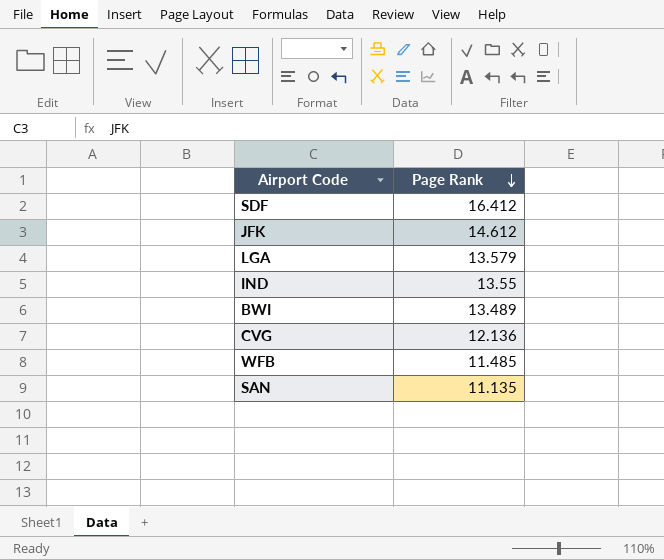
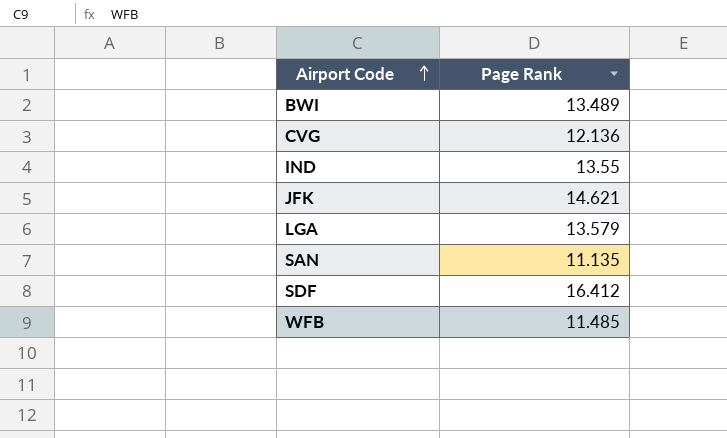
row order: Page Rank descending -> Airport Code ascending
JFK | Page Rank: 14.612 -> 14.621

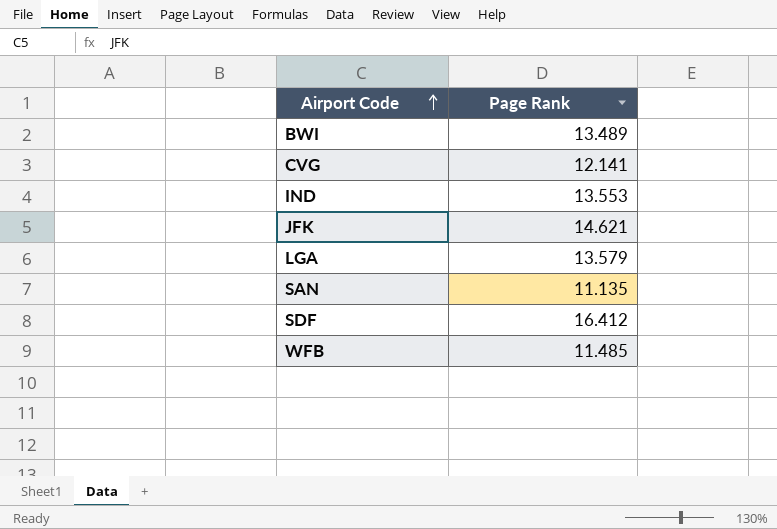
CVG | Page Rank: 12.136 -> 12.141
IND | Page Rank: 13.55 -> 13.553

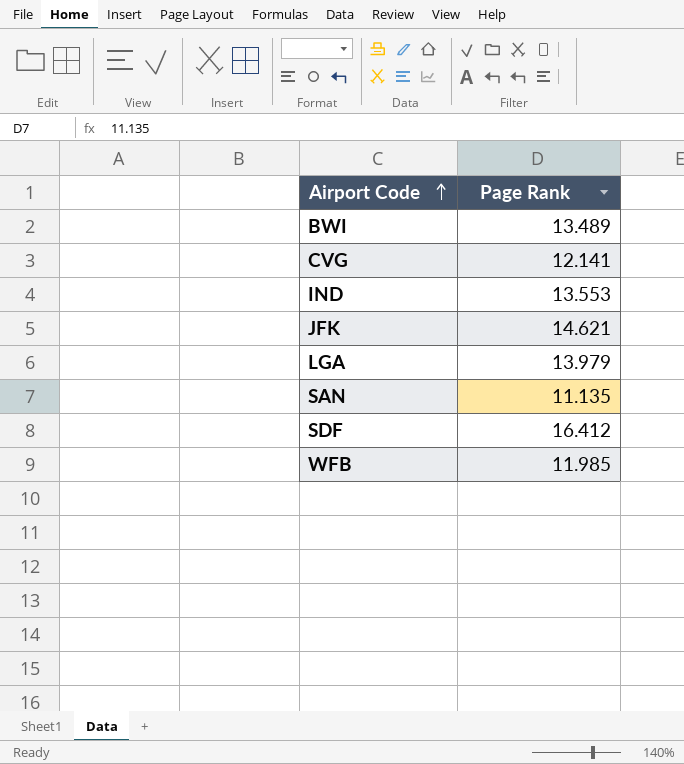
LGA | Page Rank: 13.579 -> 13.979
WFB | Page Rank: 11.485 -> 11.985

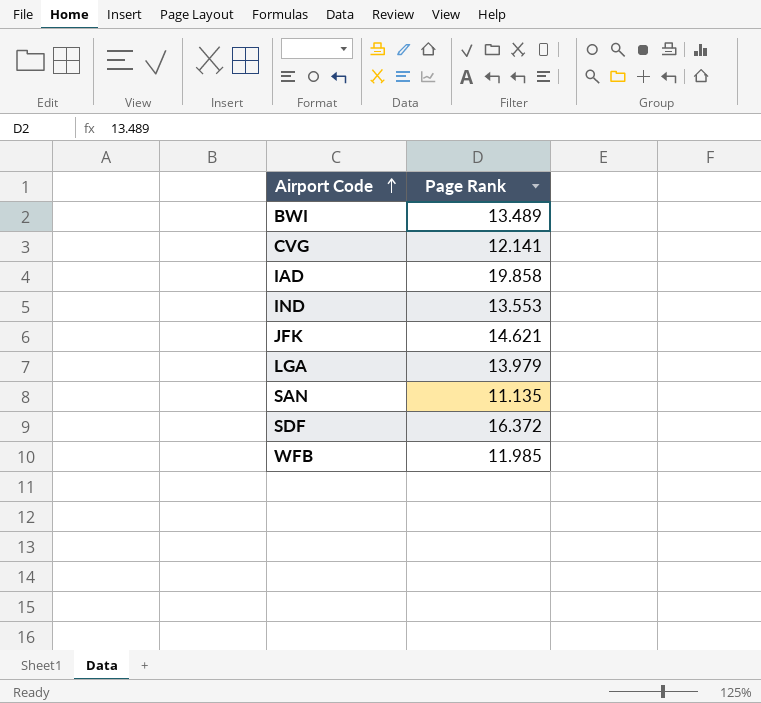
row IAD: none -> 19.858
SDF | Page Rank: 16.412 -> 16.372

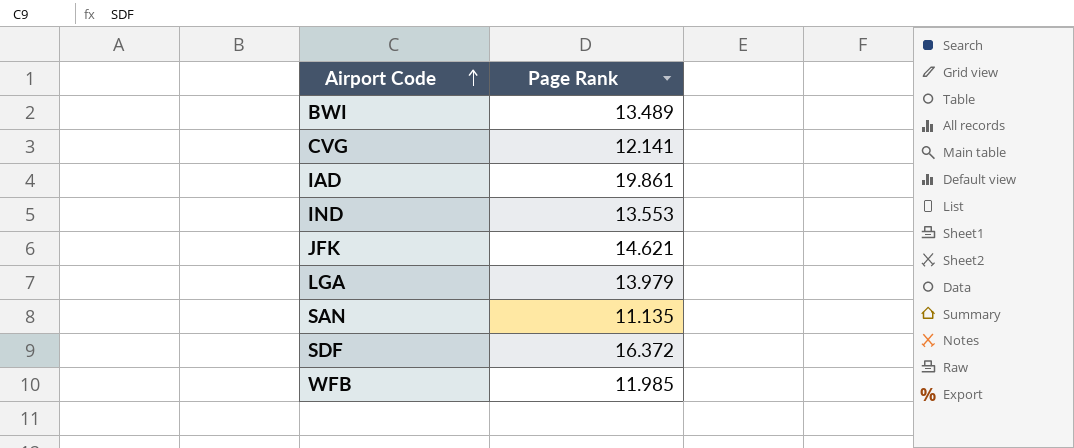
IAD | Page Rank: 19.858 -> 19.861

